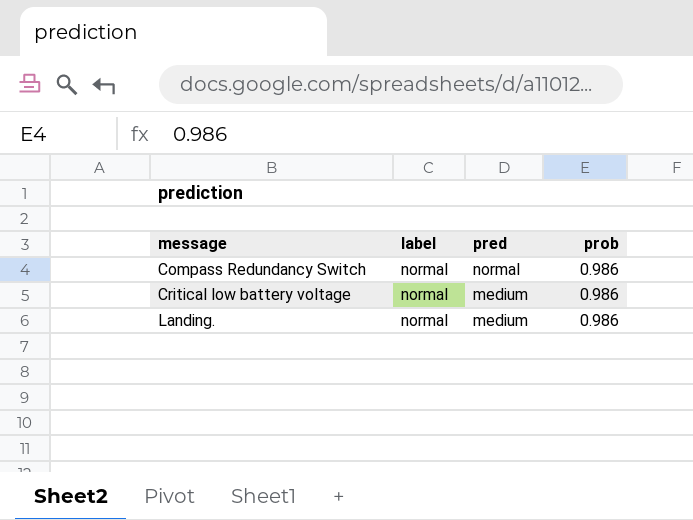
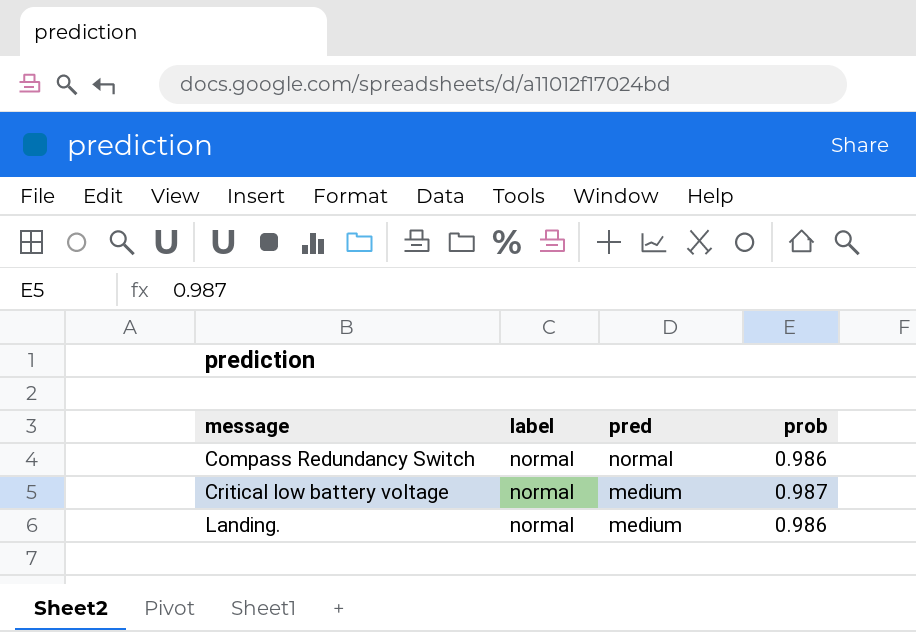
Critical low battery voltage | prob: 0.986 -> 0.987

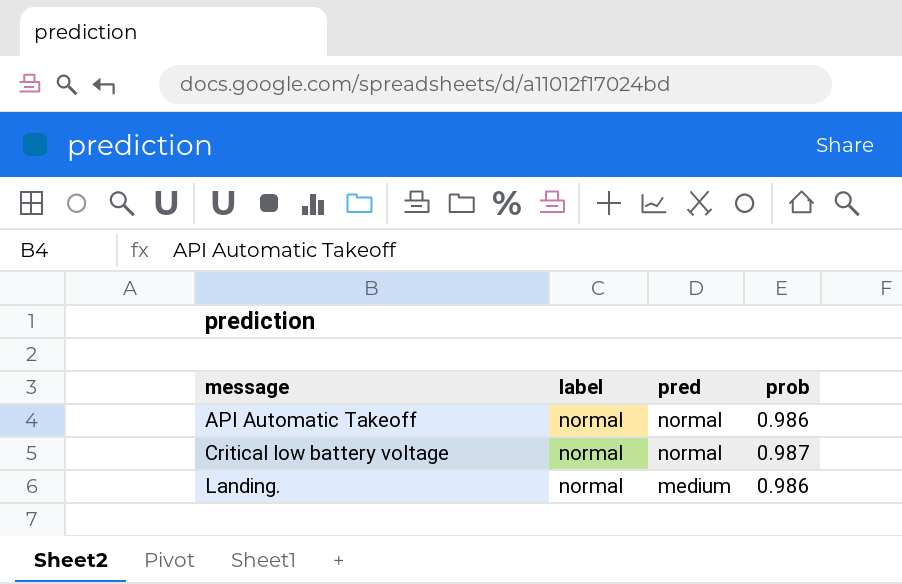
row Compass Redundancy Switch: normal | normal | 0.986 -> none
row API Automatic Takeoff: none -> normal | normal | 0.986
Critical low battery voltage | pred: medium -> normal

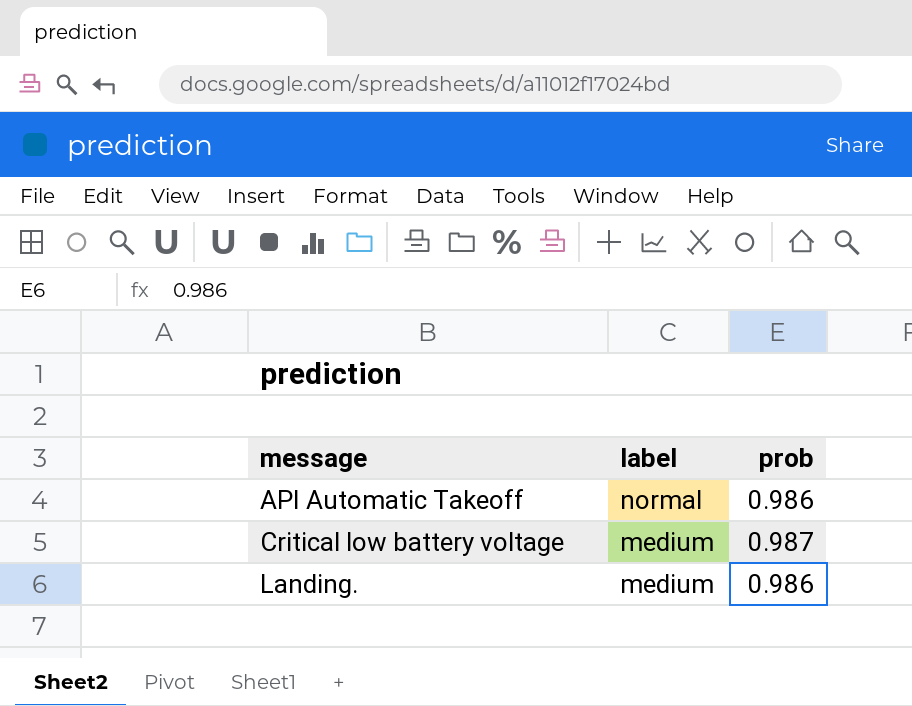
column pred | position: 3 -> none
Critical low battery voltage | label: normal -> medium
Landing. | label: normal -> medium

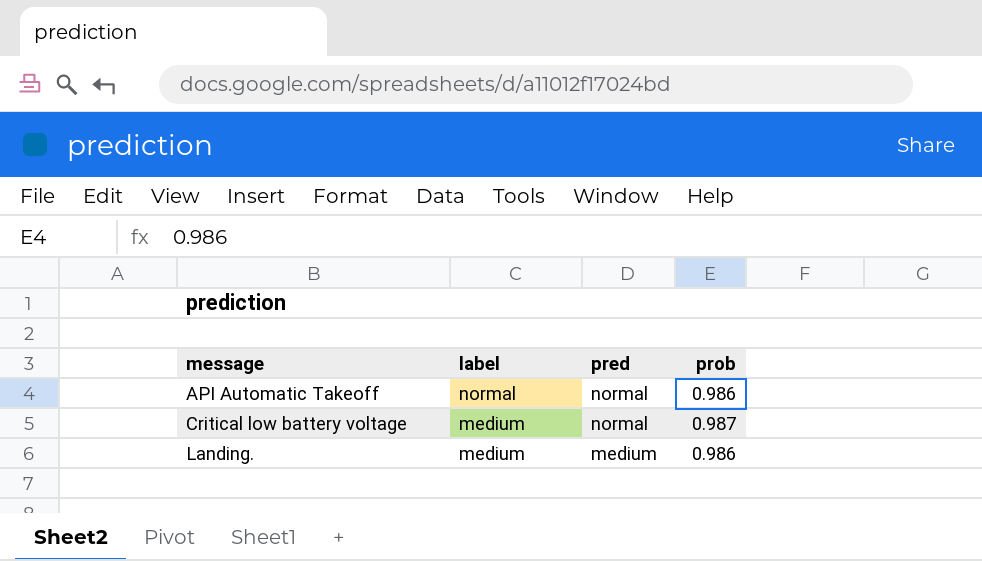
column pred | position: none -> 3

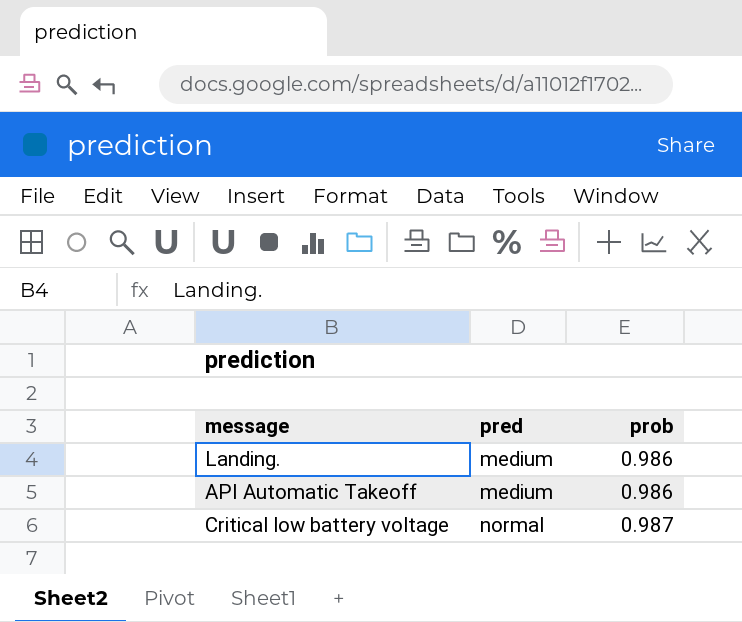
row order: message ascending -> pred ascending
column label | position: 2 -> none
API Automatic Takeoff | pred: normal -> medium

